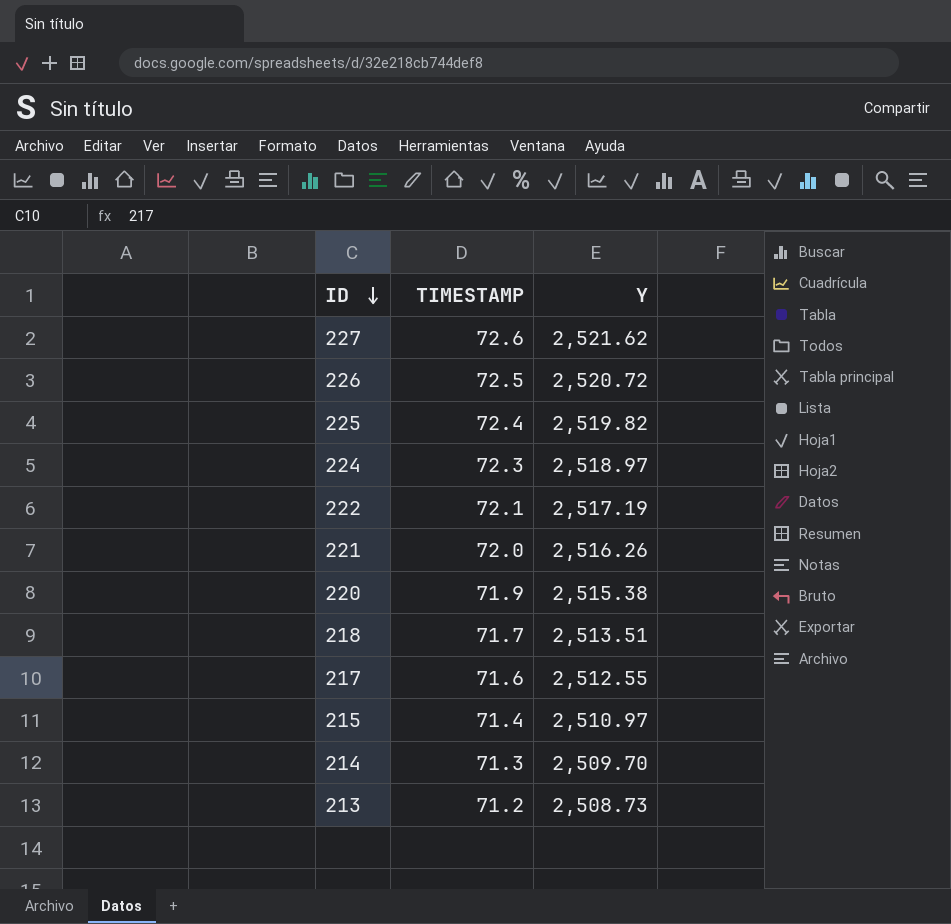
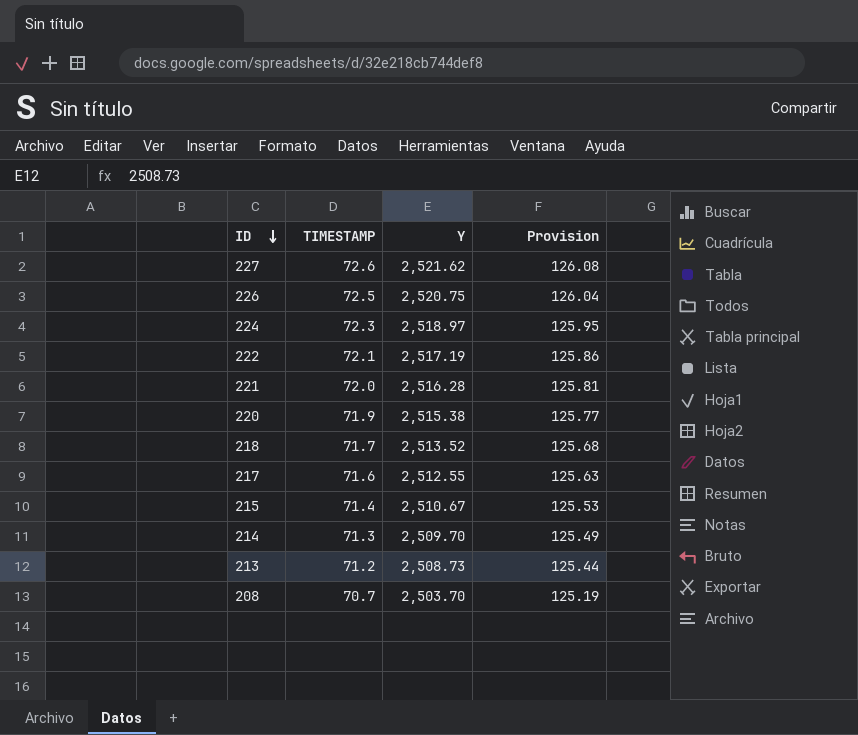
column Provision | formula: none -> [Y] * 0.05
row 225: 72.4 | 2,519.82 -> none
226 | Y: 2,520.72 -> 2,520.75
221 | Y: 2,516.26 -> 2,516.28
218 | Y: 2,513.51 -> 2,513.52
215 | Y: 2,510.97 -> 2,510.67
row 208: none -> 70.7 | 2,503.70 | 125.19

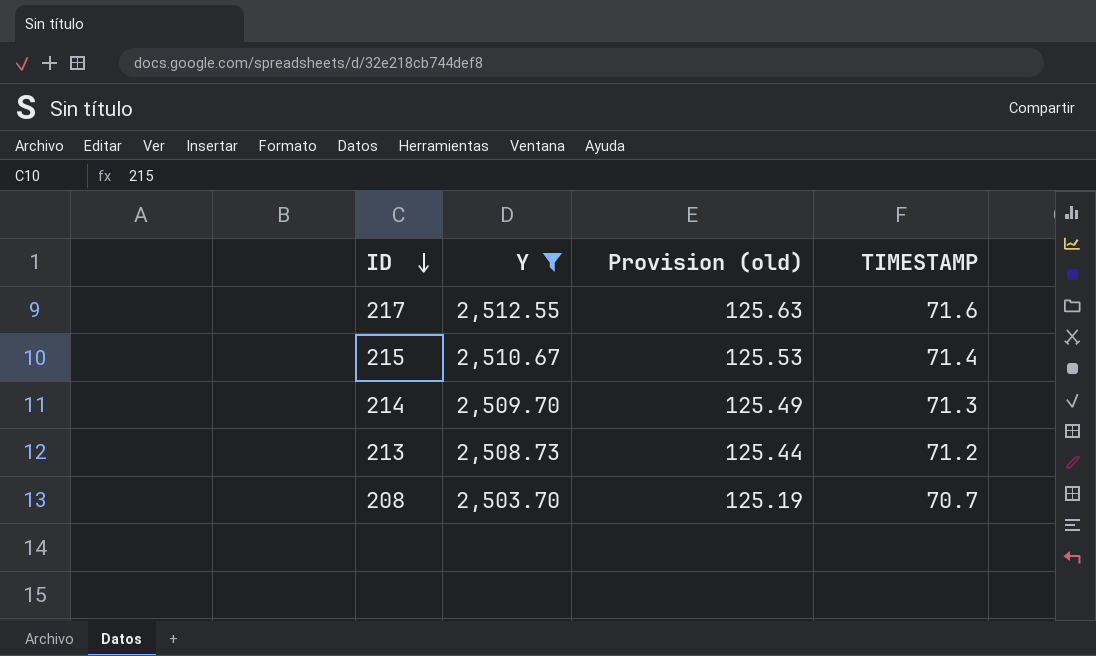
filter: none -> Y <= 2,512.55
column name: Provision -> Provision (old)
column TIMESTAMP | position: 2 -> 4

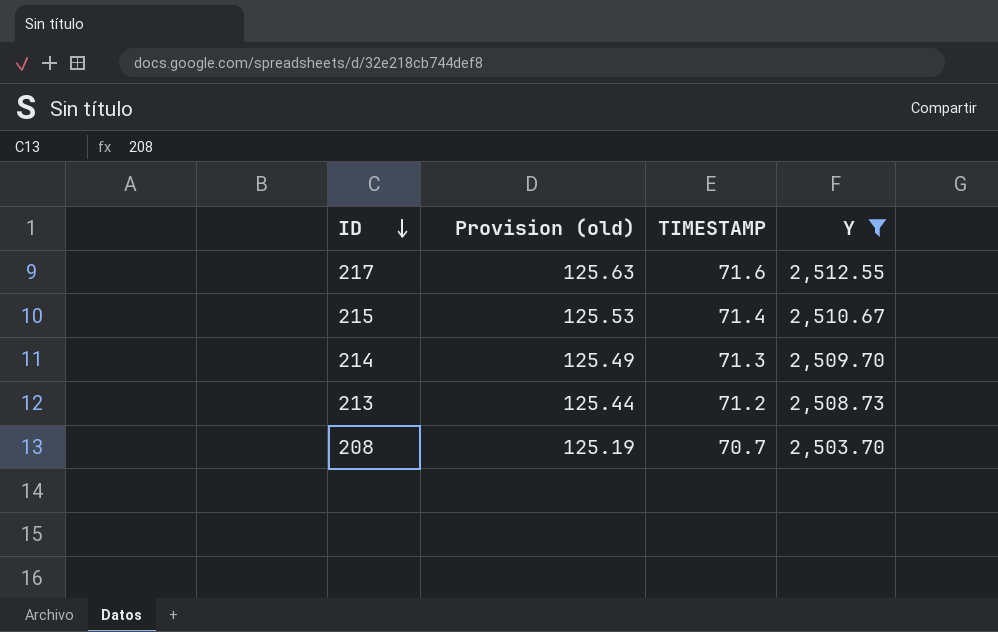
column Y | position: 2 -> 4

